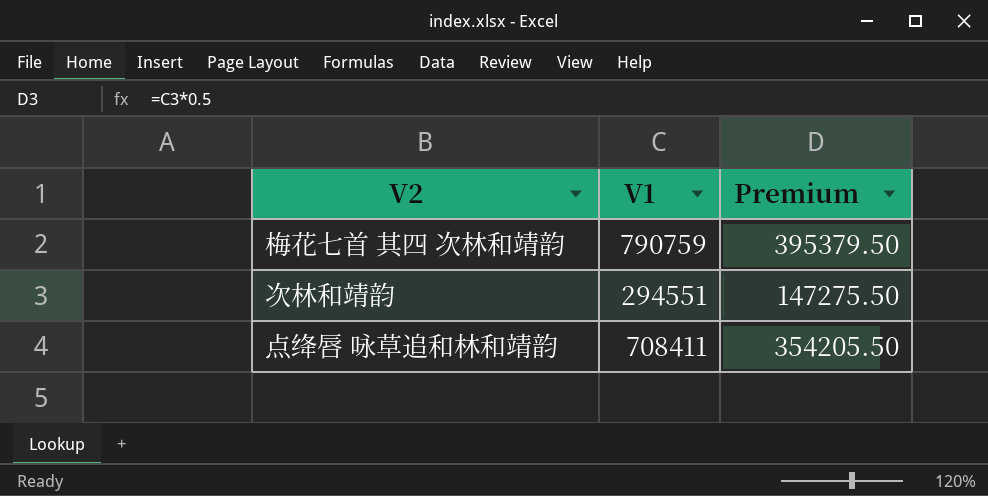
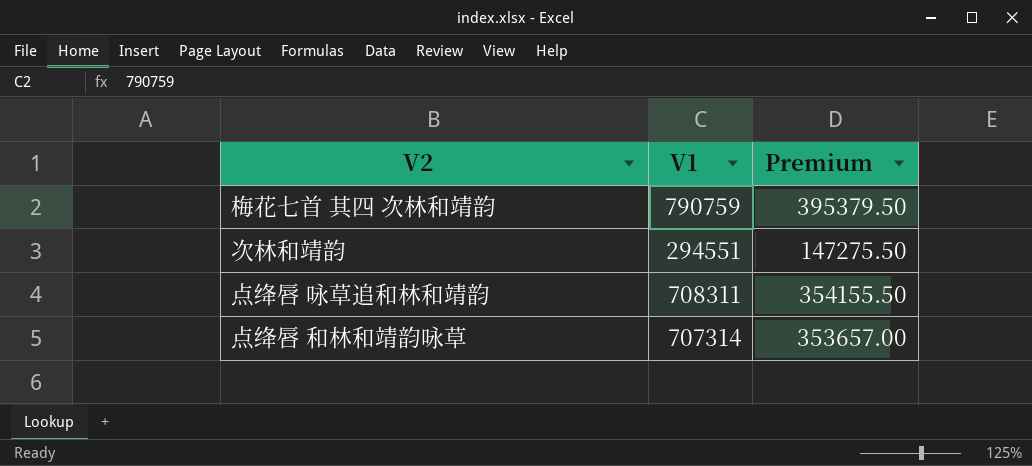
点绛唇 咏草追和林和靖韵 | V1: 708411 -> 708311
点绛唇 咏草追和林和靖韵 | Premium: 354205.50 -> 354155.50
row 点绛唇 和林和靖韵咏草: none -> 707314 | 353657.00

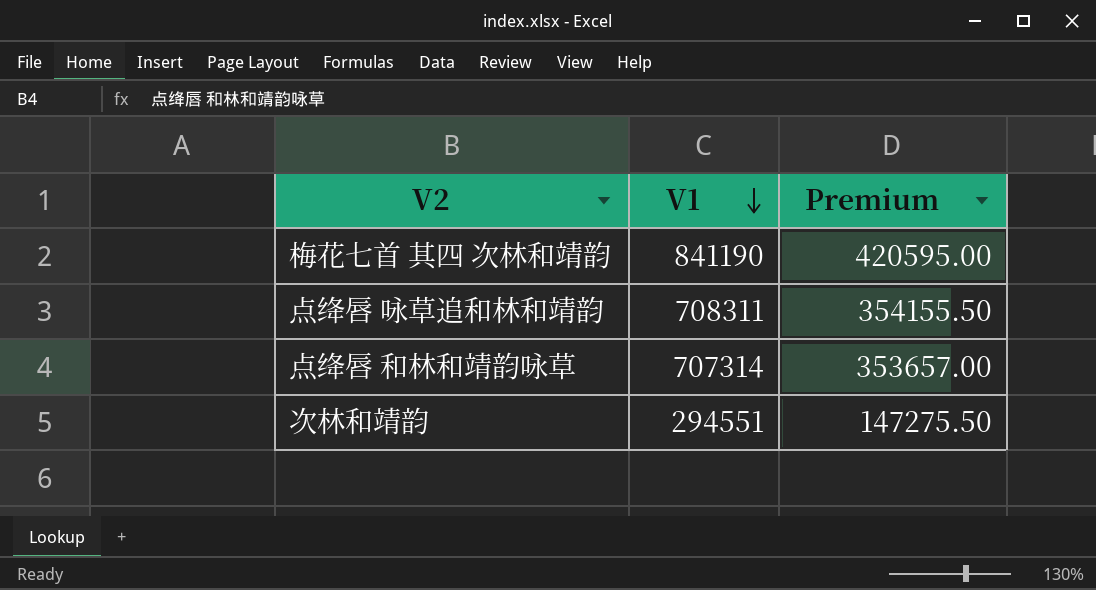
row order: none -> V1 descending
梅花七首 其四 次林和靖韵 | V1: 790759 -> 841190
梅花七首 其四 次林和靖韵 | Premium: 395379.50 -> 420595.00

